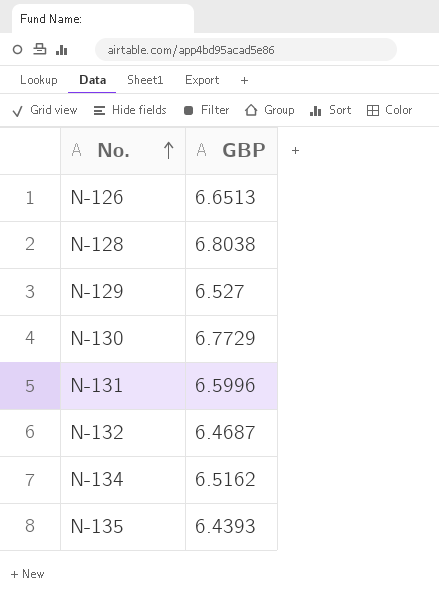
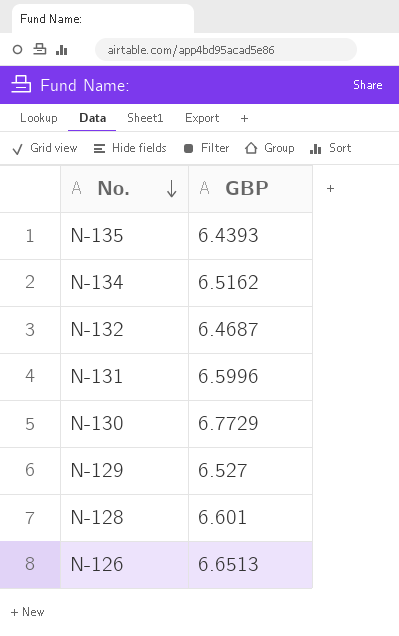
row order: No. ascending -> No. descending
N-128 | GBP: 6.8038 -> 6.601

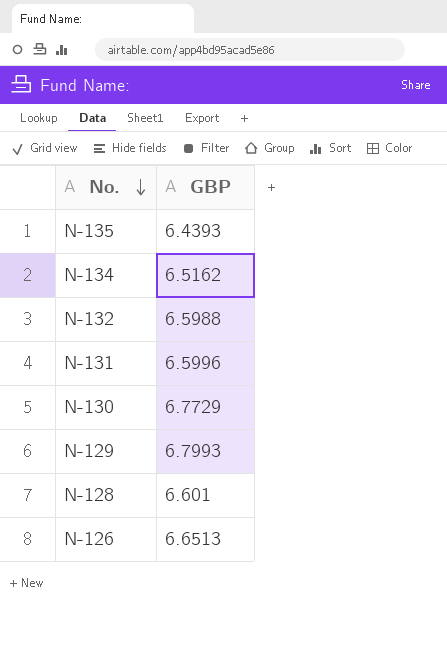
N-132 | GBP: 6.4687 -> 6.5988
N-129 | GBP: 6.527 -> 6.7993

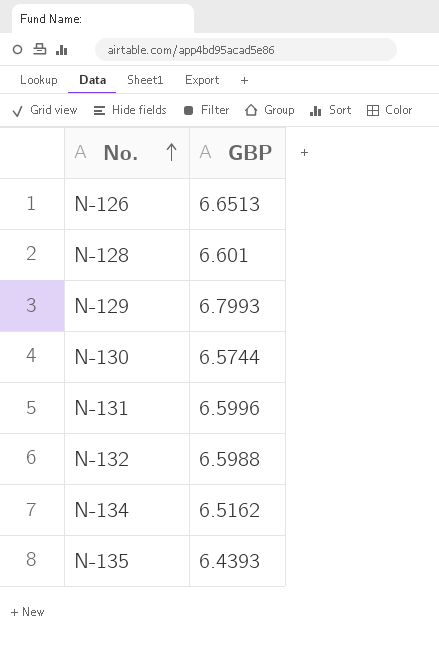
row order: No. descending -> No. ascending
N-130 | GBP: 6.7729 -> 6.5744

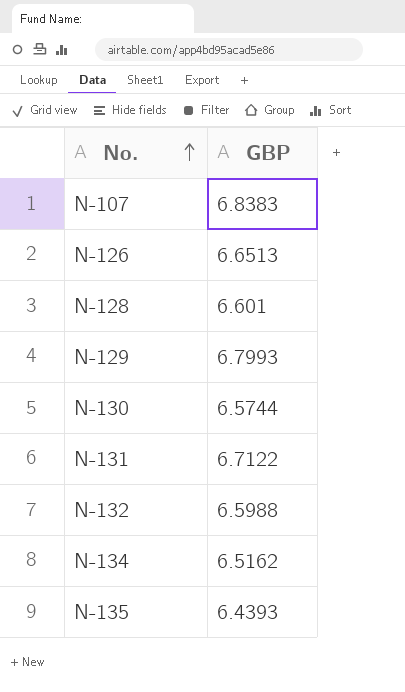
row N-107: none -> 6.8383
N-131 | GBP: 6.5996 -> 6.7122

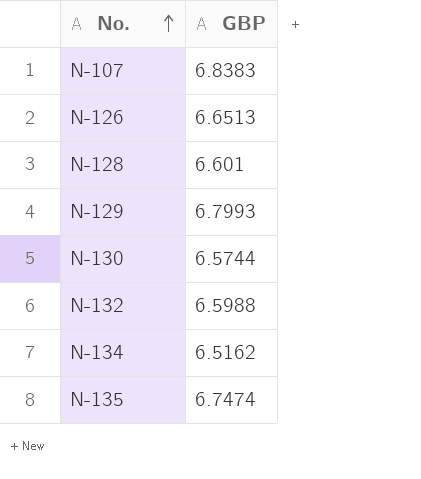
row N-131: 6.7122 -> none
N-135 | GBP: 6.4393 -> 6.7474

